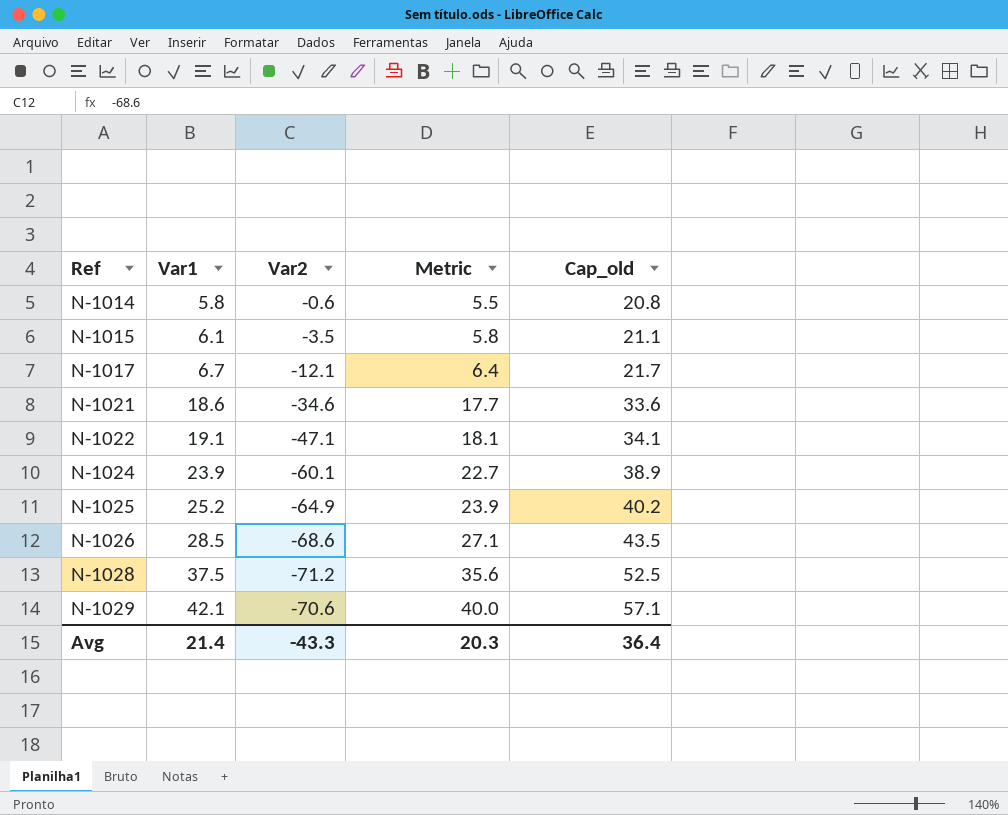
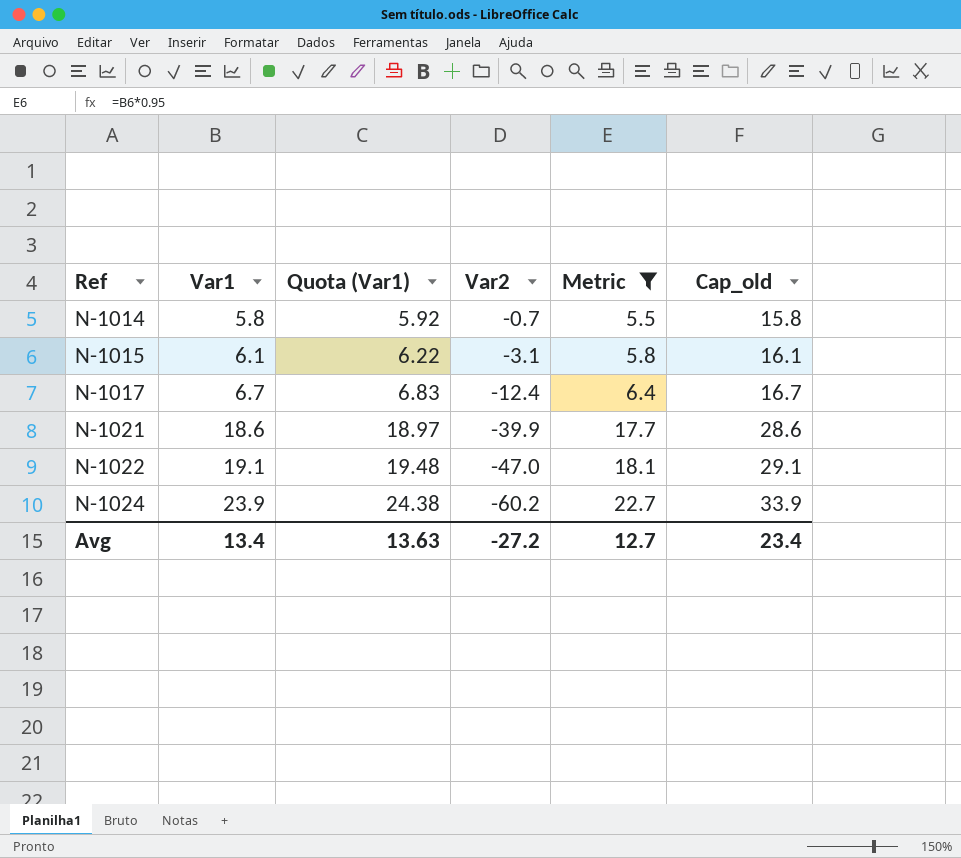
filter: none -> Metric <= 22.7
column Quota (Var1) | formula: none -> [Var1] * 1.02
column Cap_old | formula: [Var1] + 15 -> [Var1] + 10
N-1014 | Var2: -0.6 -> -0.7
N-1015 | Var2: -3.5 -> -3.1
N-1017 | Var2: -12.1 -> -12.4
N-1021 | Var2: -34.6 -> -39.9
N-1022 | Var2: -47.1 -> -47.0
N-1024 | Var2: -60.1 -> -60.2
Avg | Var1: 21.4 -> 13.4
Avg | Var2: -43.3 -> -27.2
Avg | Metric: 20.3 -> 12.7
Avg | Cap_old: 36.4 -> 23.4

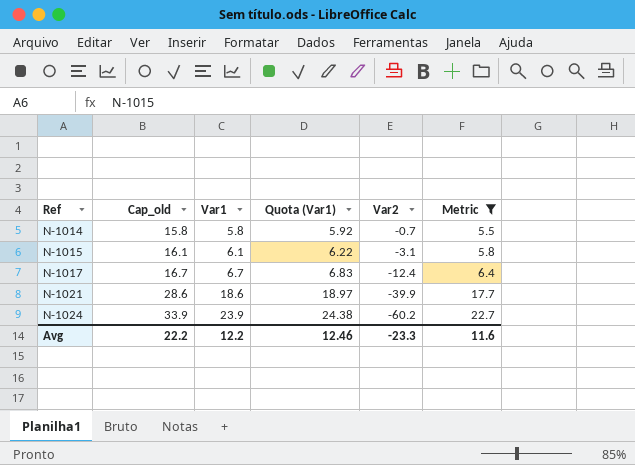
column Cap_old | position: 6 -> 2
row N-1022: 19.1 | 19.48 | -47.0 | 18.1 | 29.1 -> none
Avg | Cap_old: 23.4 -> 22.2
Avg | Var1: 13.4 -> 12.2
Avg | Quota (Var1): 13.63 -> 12.46
Avg | Var2: -27.2 -> -23.3
Avg | Metric: 12.7 -> 11.6

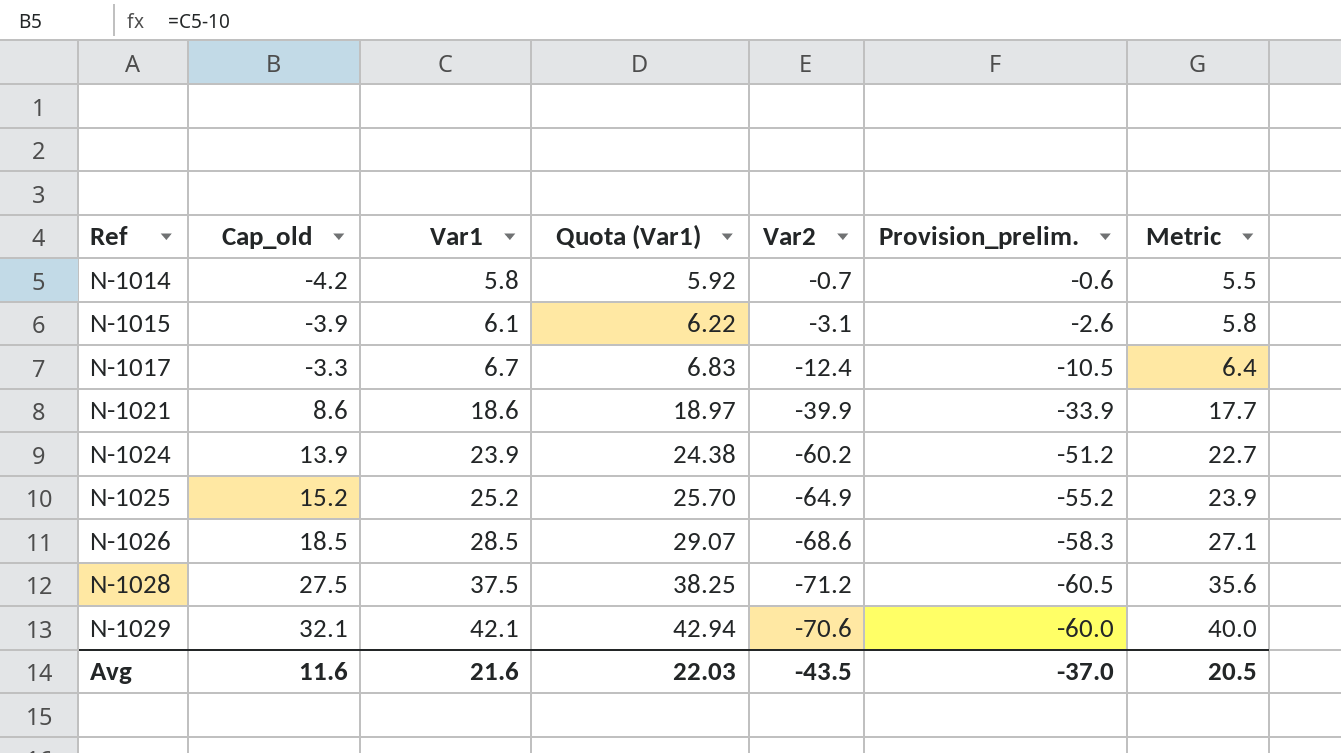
filter: Metric <= 22.7 -> none
column Cap_old | formula: [Var1] + 10 -> [Var1] - 10
column Provision_prelim. | formula: none -> [Var2] * 0.85
Avg | Cap_old: 22.2 -> 11.6
Avg | Var1: 12.2 -> 21.6
Avg | Quota (Var1): 12.46 -> 22.03
Avg | Var2: -23.3 -> -43.5
Avg | Metric: 11.6 -> 20.5

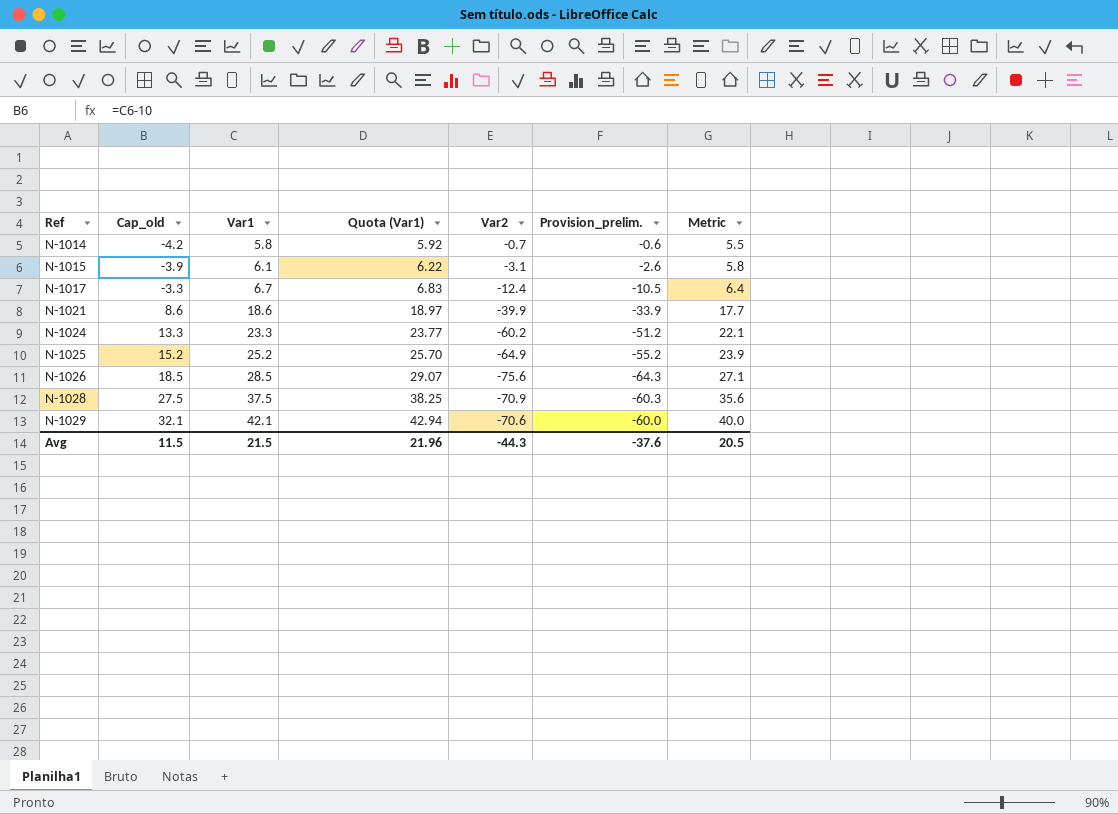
N-1024 | Cap_old: 13.9 -> 13.3
N-1024 | Var1: 23.9 -> 23.3
N-1024 | Quota (Var1): 24.38 -> 23.77
N-1024 | Metric: 22.7 -> 22.1
N-1026 | Var2: -68.6 -> -75.6
N-1026 | Provision_prelim.: -58.3 -> -64.3
N-1028 | Var2: -71.2 -> -70.9
N-1028 | Provision_prelim.: -60.5 -> -60.3
Avg | Cap_old: 11.6 -> 11.5
Avg | Var1: 21.6 -> 21.5
Avg | Quota (Var1): 22.03 -> 21.96
Avg | Var2: -43.5 -> -44.3
Avg | Provision_prelim.: -37.0 -> -37.6

